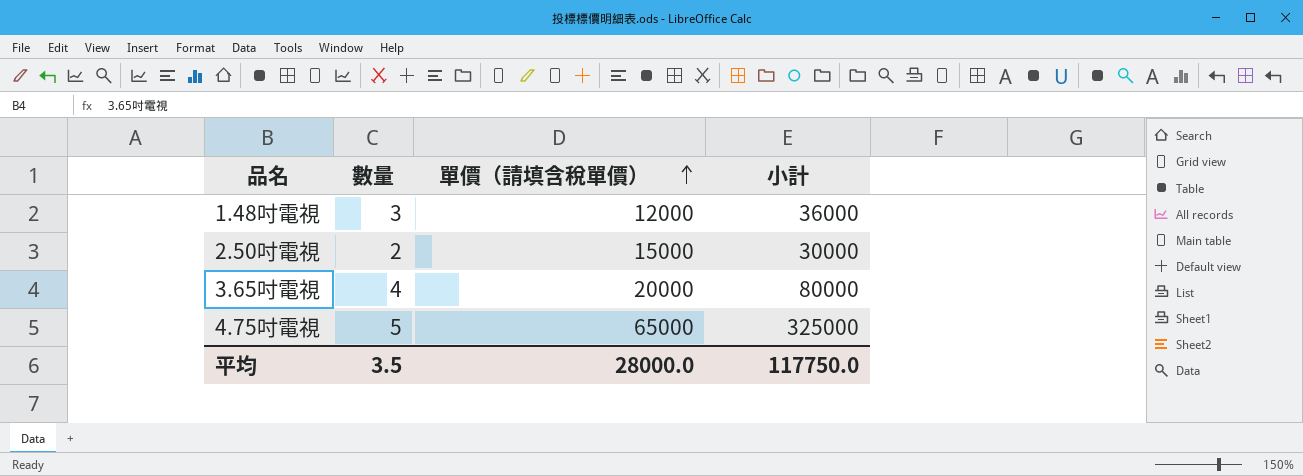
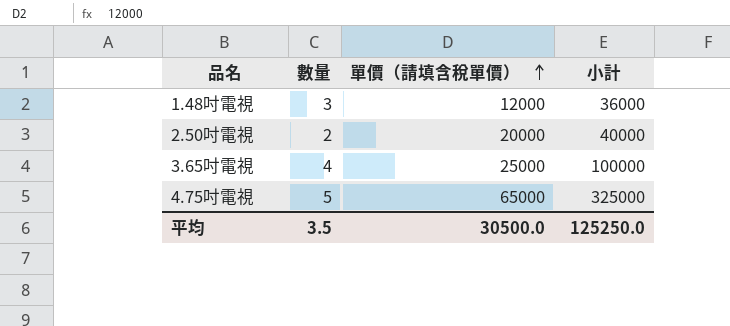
2.50吋電視 | 單價（請填含稅單價）: 15000 -> 20000
2.50吋電視 | 小計: 30000 -> 40000
3.65吋電視 | 單價（請填含稅單價）: 20000 -> 25000
3.65吋電視 | 小計: 80000 -> 100000
平均 | 單價（請填含稅單價）: 28000.0 -> 30500.0
平均 | 小計: 117750.0 -> 125250.0

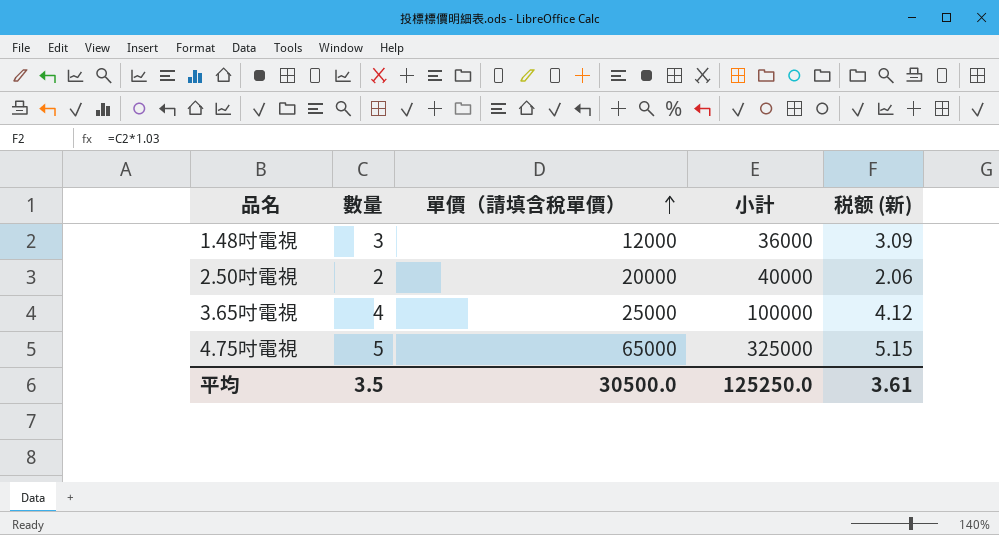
column 税额 (新) | formula: none -> [數量] * 1.03

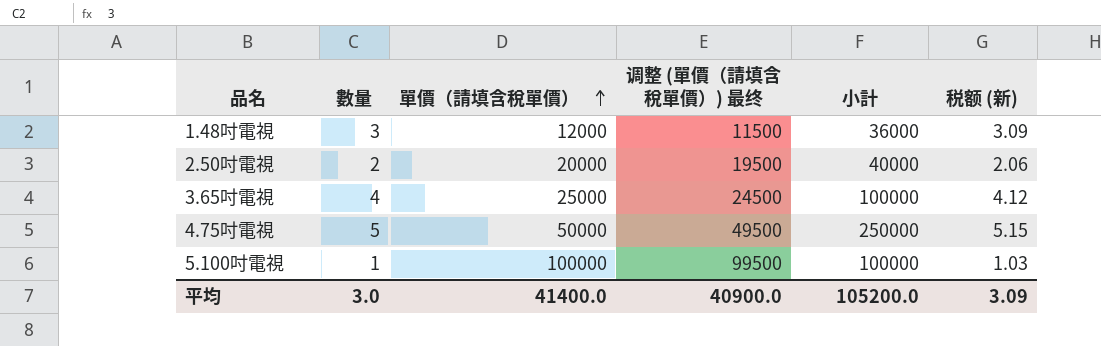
column 调整 (單價（請填含稅單價）) 最终 | formula: none -> [單價（請填含稅單價）] - 500
4.75吋電視 | 單價（請填含稅單價）: 65000 -> 50000
4.75吋電視 | 小計: 325000 -> 250000
row 5.100吋電視: none -> 1 | 100000 | 99500 | 100000 | 1.03
平均 | 數量: 3.5 -> 3.0
平均 | 單價（請填含稅單價）: 30500.0 -> 41400.0
平均 | 小計: 125250.0 -> 105200.0
平均 | 税额 (新): 3.61 -> 3.09

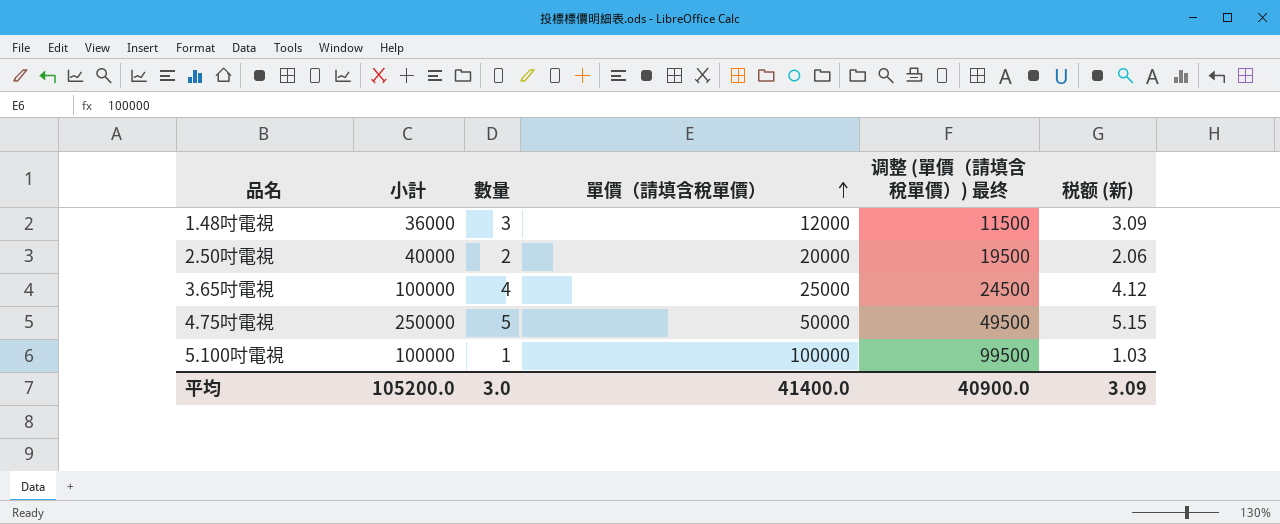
column 小計 | position: 5 -> 2

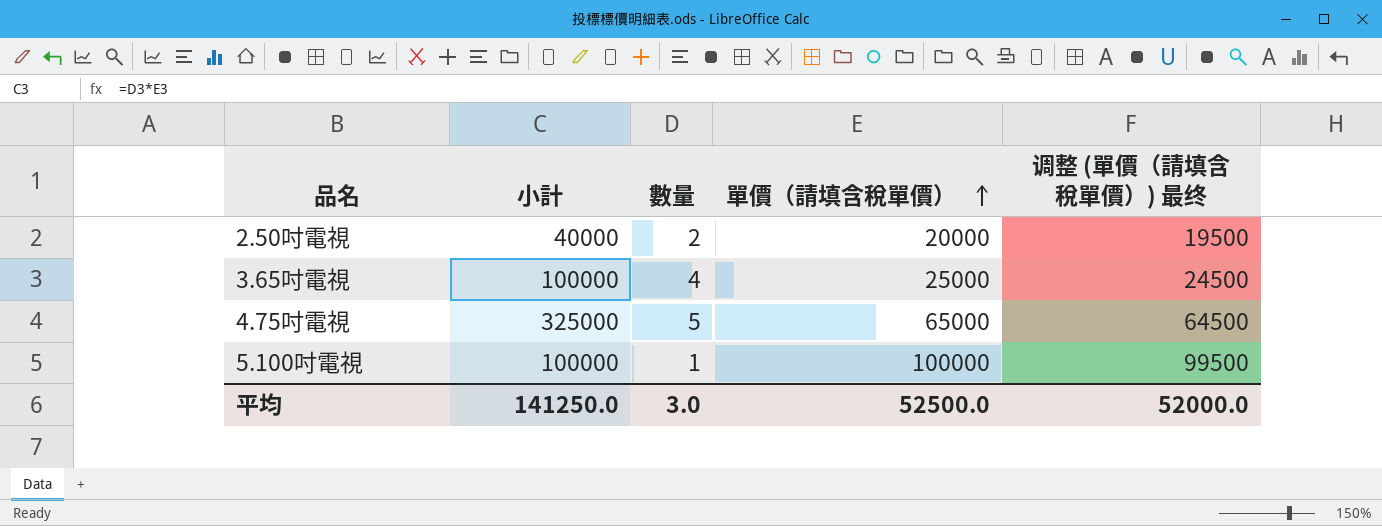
column 税额 (新) | formula: [數量] * 1.03 -> none
row 1.48吋電視: 36000 | 3 | 12000 | 11500 | 3.09 -> none
4.75吋電視 | 小計: 250000 -> 325000
4.75吋電視 | 單價（請填含稅單價）: 50000 -> 65000
4.75吋電視 | 调整 (單價（請填含稅單價）) 最终: 49500 -> 64500
平均 | 小計: 105200.0 -> 141250.0
平均 | 單價（請填含稅單價）: 41400.0 -> 52500.0
平均 | 调整 (單價（請填含稅單價）) 最终: 40900.0 -> 52000.0

